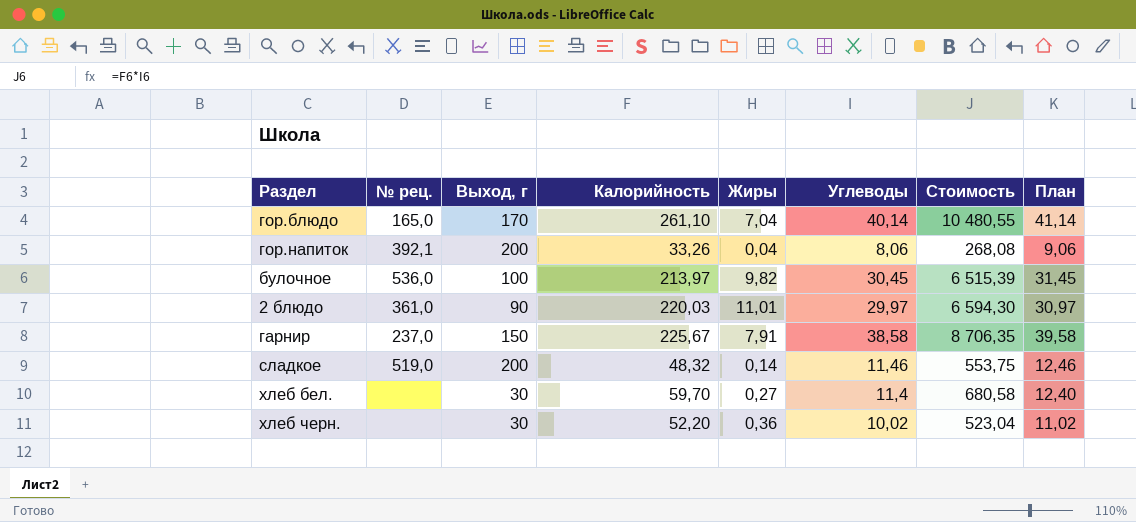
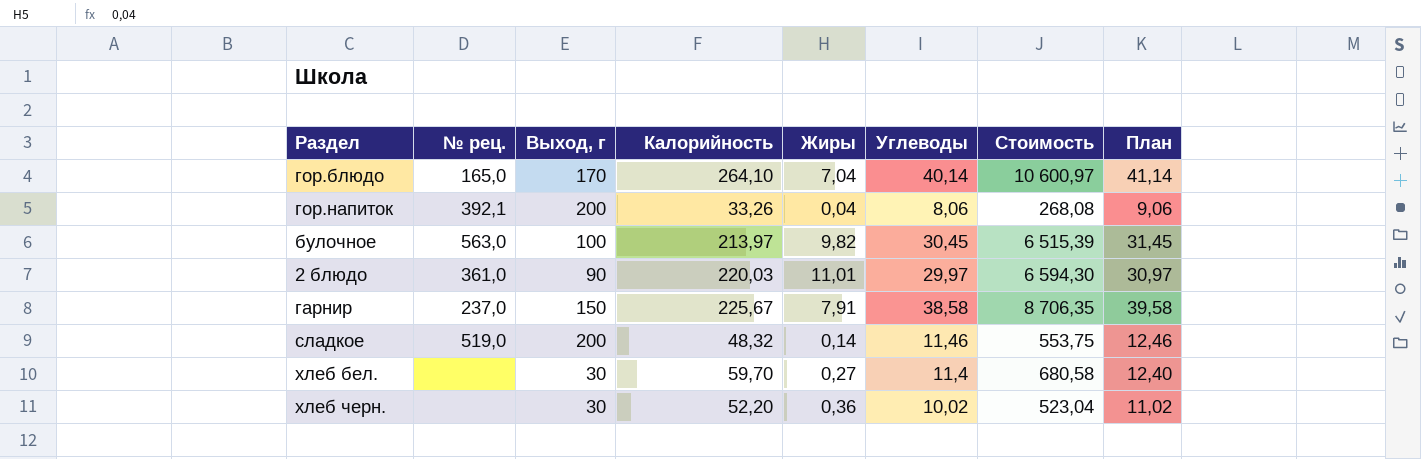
гор.блюдо | Калорийность: 261,10 -> 264,10
гор.блюдо | Стоимость: 10 480,55 -> 10 600,97
булочное | № рец.: 536,0 -> 563,0

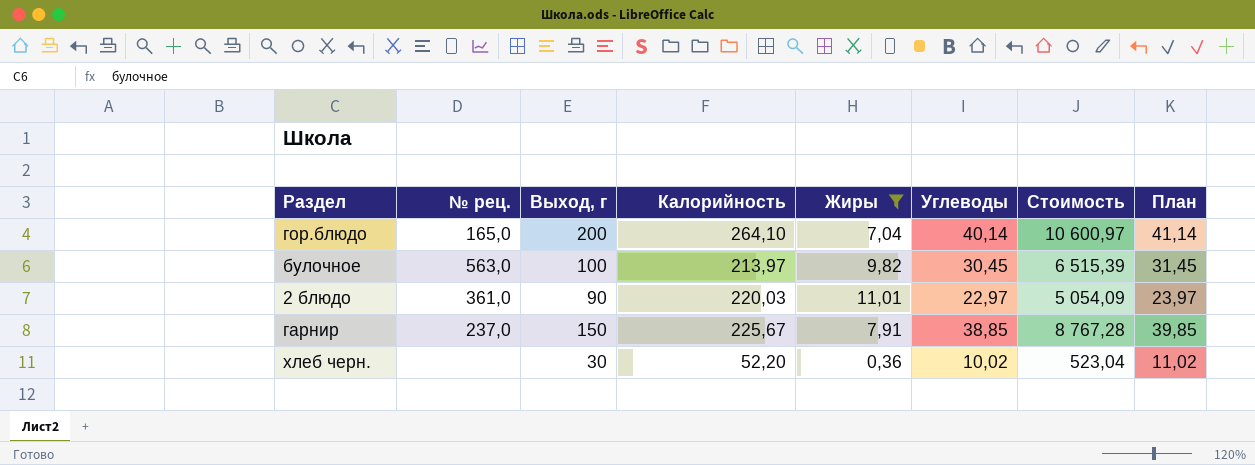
filter: none -> Жиры >= 0,36
гор.блюдо | Выход, г: 170 -> 200
2 блюдо | Углеводы: 29,97 -> 22,97
2 блюдо | Стоимость: 6 594,30 -> 5 054,09
2 блюдо | План: 30,97 -> 23,97
гарнир | Углеводы: 38,58 -> 38,85
гарнир | Стоимость: 8 706,35 -> 8 767,28
гарнир | План: 39,58 -> 39,85

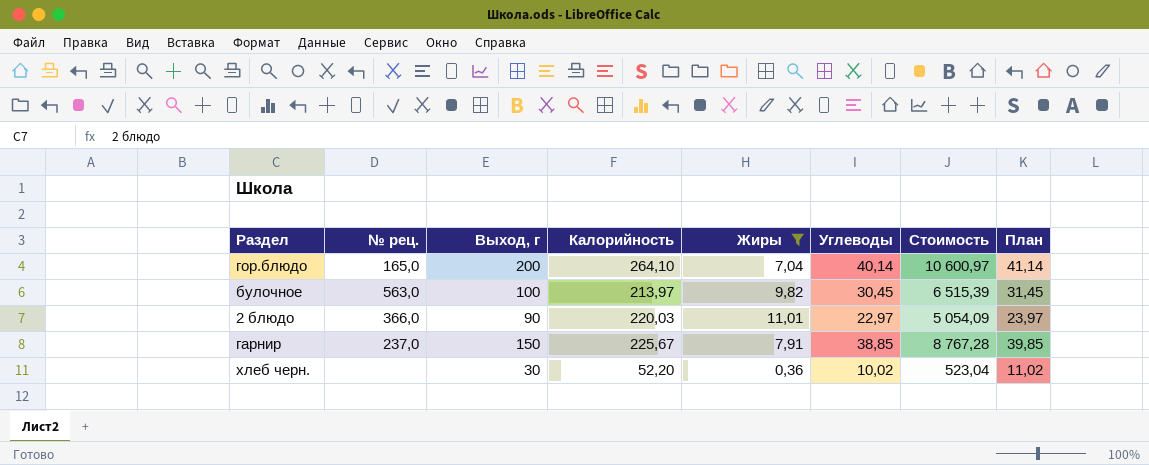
2 блюдо | № рец.: 361,0 -> 366,0

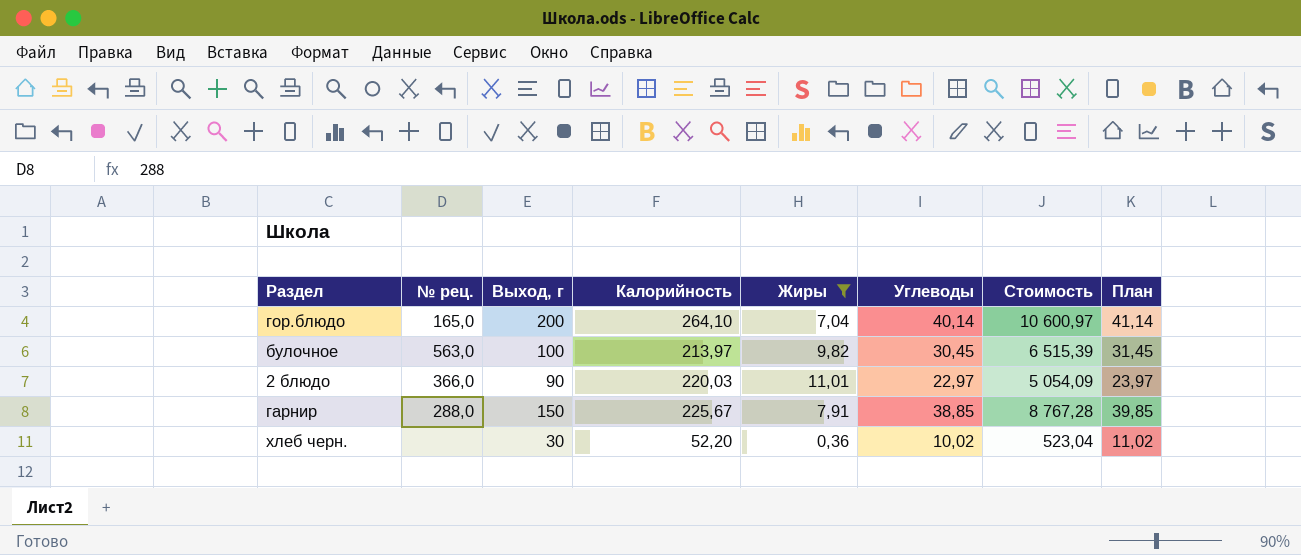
гарнир | № рец.: 237,0 -> 288,0

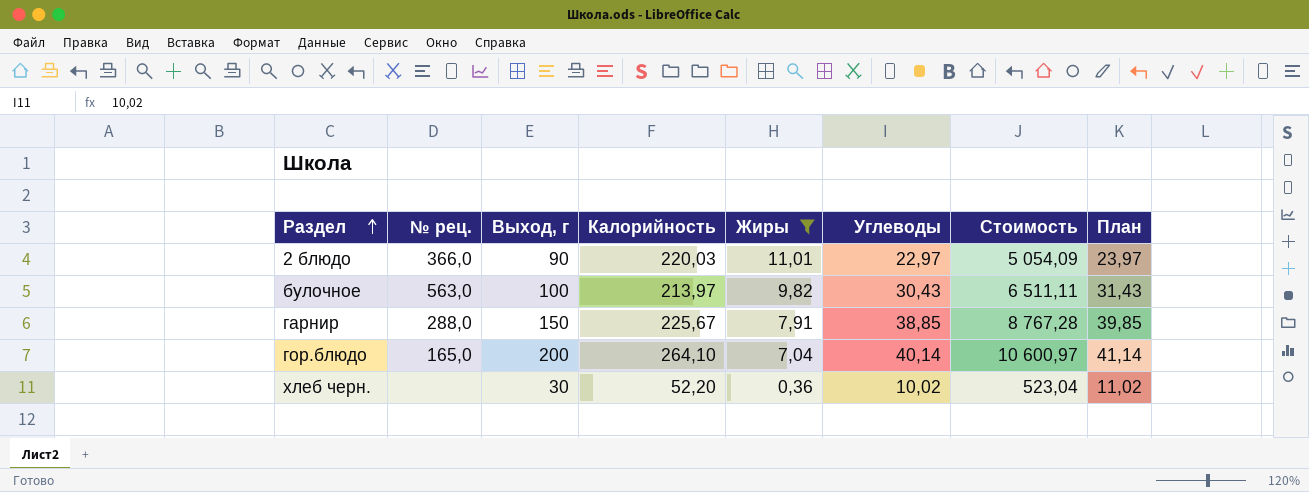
row order: none -> Раздел ascending
булочное | Углеводы: 30,45 -> 30,43
булочное | Стоимость: 6 515,39 -> 6 511,11
булочное | План: 31,45 -> 31,43

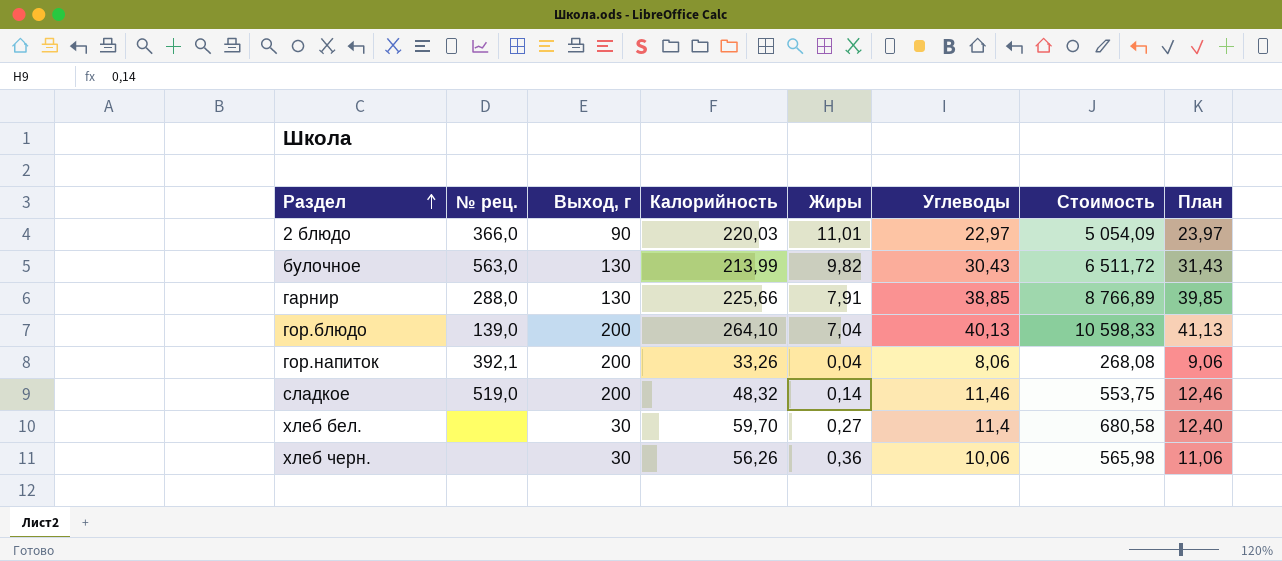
filter: Жиры >= 0,36 -> none
булочное | Выход, г: 100 -> 130
булочное | Калорийность: 213,97 -> 213,99
булочное | Стоимость: 6 511,11 -> 6 511,72
гарнир | Выход, г: 150 -> 130
гарнир | Калорийность: 225,67 -> 225,66
гарнир | Стоимость: 8 767,28 -> 8 766,89
гор.блюдо | № рец.: 165,0 -> 139,0
гор.блюдо | Углеводы: 40,14 -> 40,13
гор.блюдо | Стоимость: 10 600,97 -> 10 598,33
гор.блюдо | План: 41,14 -> 41,13
хлеб черн. | Калорийность: 52,20 -> 56,26
хлеб черн. | Углеводы: 10,02 -> 10,06
хлеб черн. | Стоимость: 523,04 -> 565,98
хлеб черн. | План: 11,02 -> 11,06

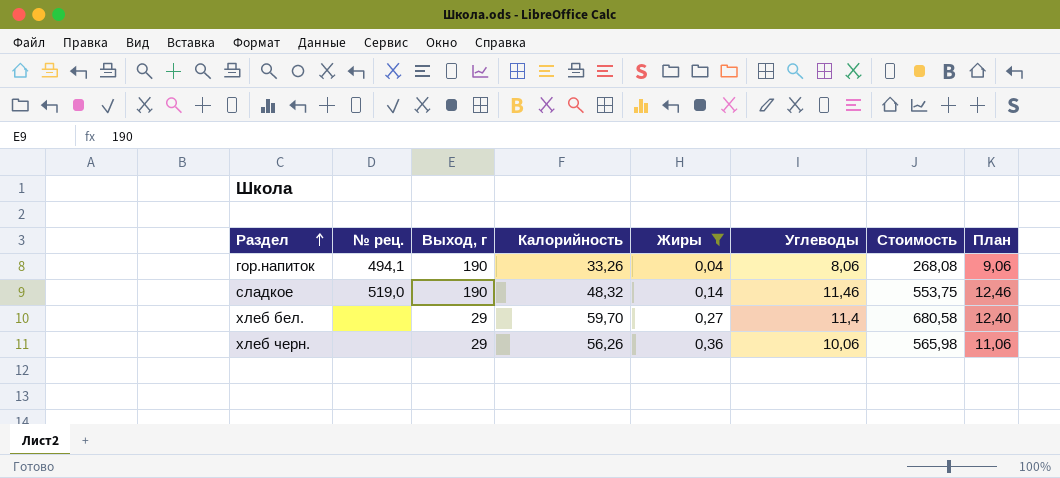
filter: none -> Жиры <= 0,36
гор.напиток | № рец.: 392,1 -> 494,1
гор.напиток | Выход, г: 200 -> 190
сладкое | Выход, г: 200 -> 190
хлеб бел. | Выход, г: 30 -> 29
хлеб черн. | Выход, г: 30 -> 29

